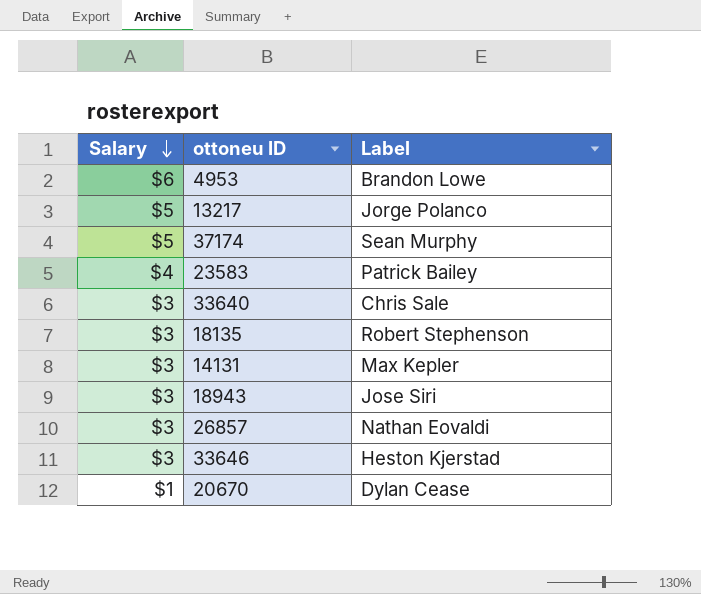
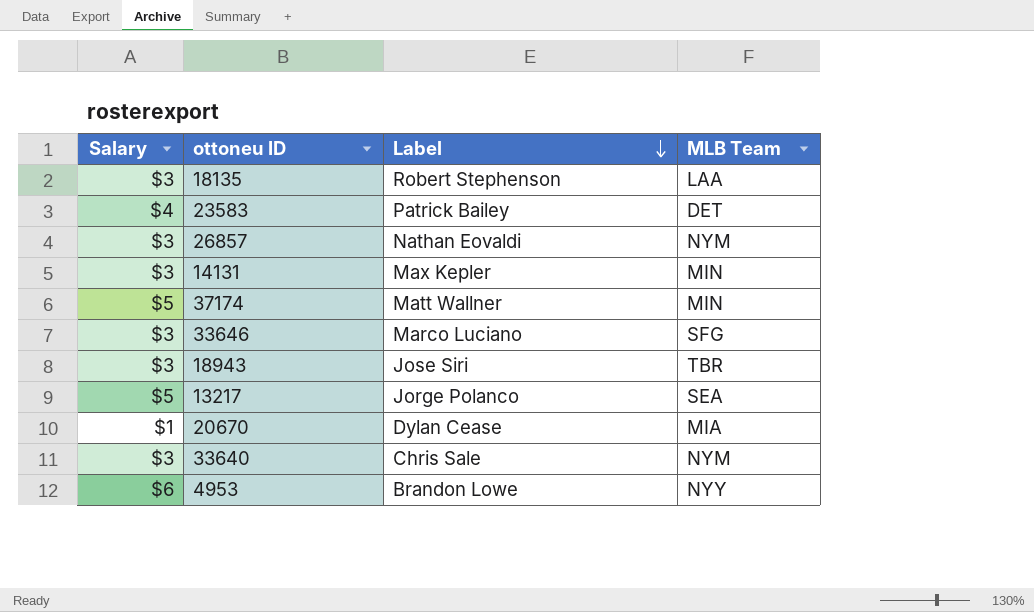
row order: Salary descending -> Label descending
column MLB Team | position: none -> 4
37174 | Label: Sean Murphy -> Matt Wallner
33646 | Label: Heston Kjerstad -> Marco Luciano

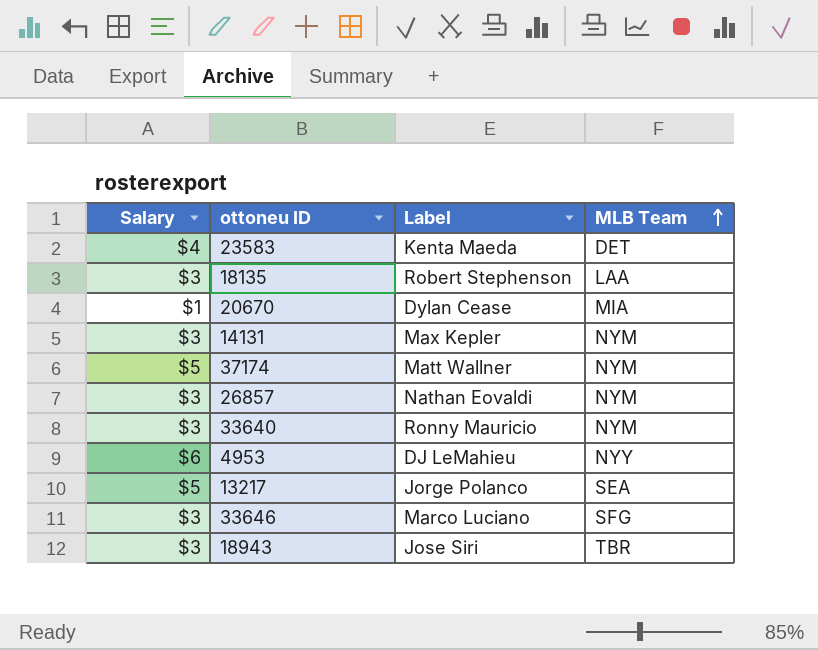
row order: Label descending -> MLB Team ascending
23583 | Label: Patrick Bailey -> Kenta Maeda
14131 | MLB Team: MIN -> NYM
37174 | MLB Team: MIN -> NYM
33640 | Label: Chris Sale -> Ronny Mauricio
4953 | Label: Brandon Lowe -> DJ LeMahieu

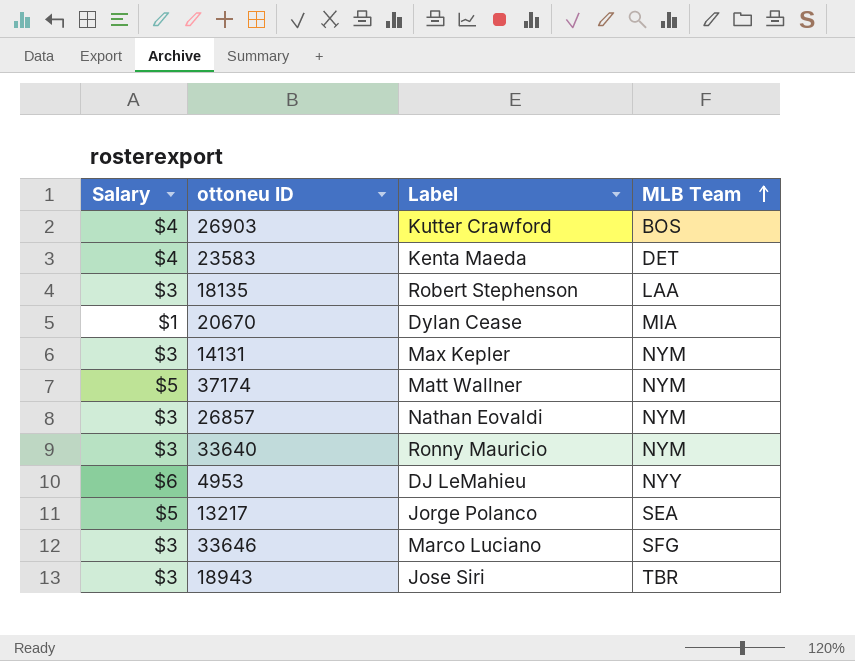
row 26903: none -> $4 | Kutter Crawford | BOS

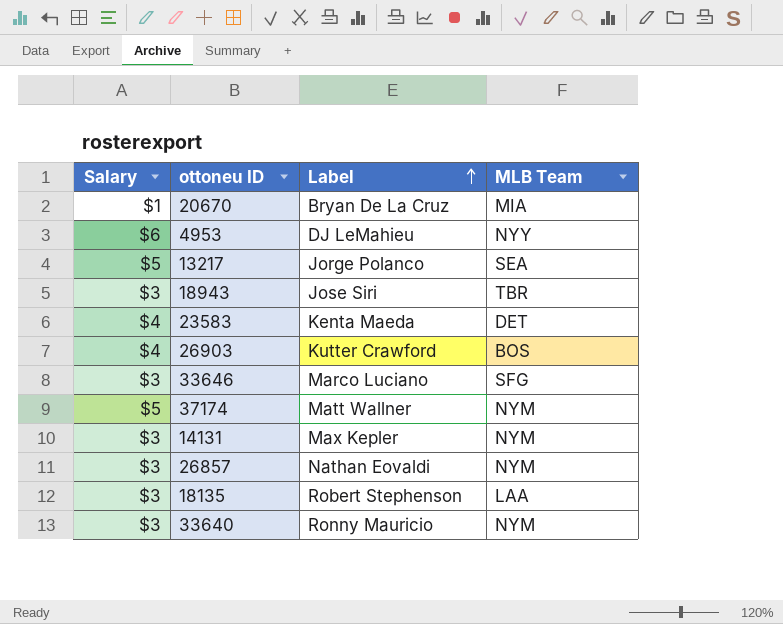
row order: MLB Team ascending -> Label ascending
20670 | Label: Dylan Cease -> Bryan De La Cruz

